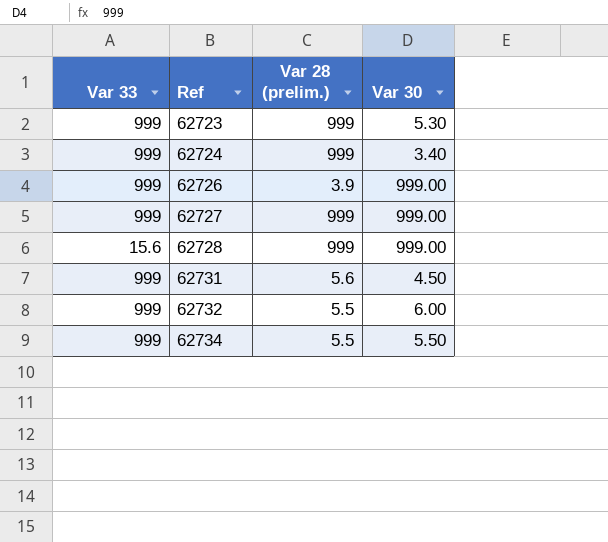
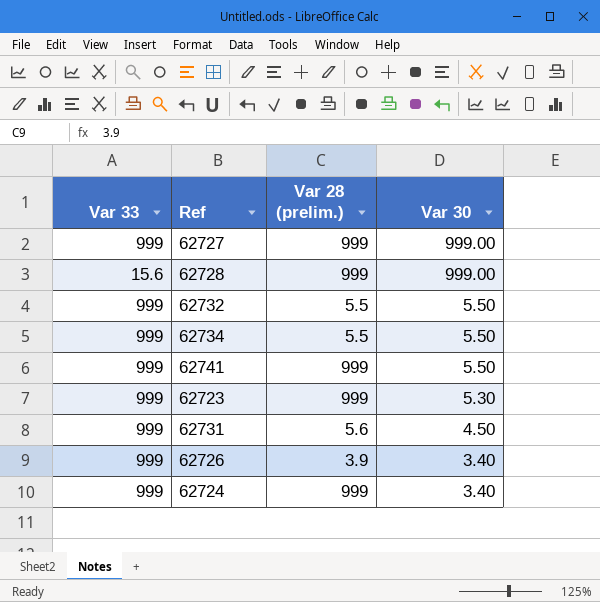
row order: Ref ascending -> Var 30 descending
62732 | Var 30: 6.00 -> 5.50
row 62741: none -> 999 | 999 | 5.50
62726 | Var 30: 999.00 -> 3.40

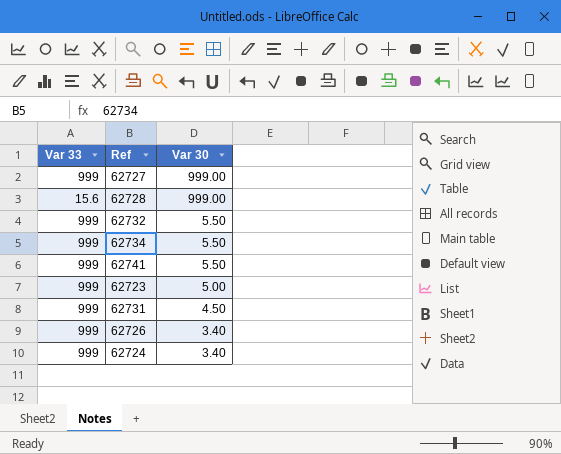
column Var 28 (prelim.) | position: 3 -> none
62723 | Var 30: 5.30 -> 5.00

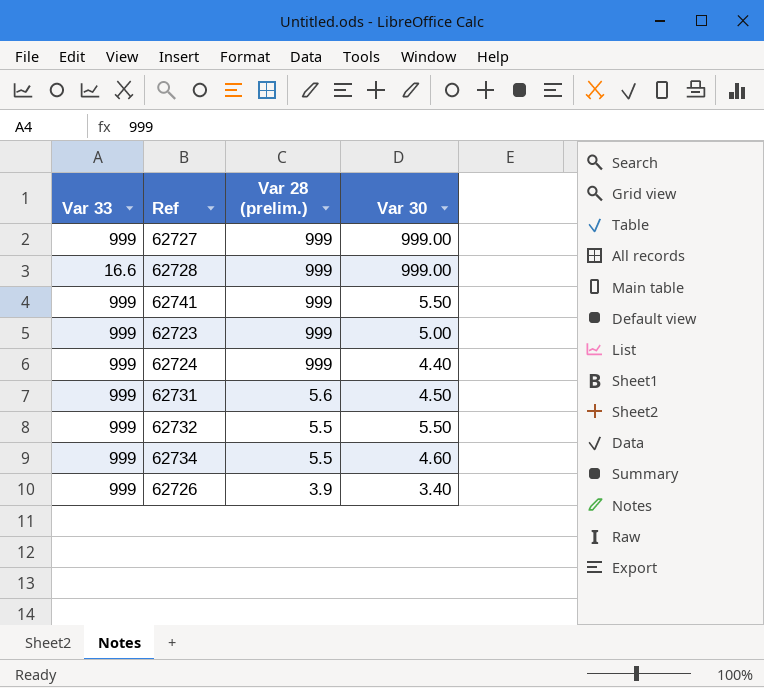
row order: Var 30 descending -> Var 28 (prelim.) descending
column Var 28 (prelim.) | position: none -> 3
62728 | Var 33: 15.6 -> 16.6
62724 | Var 30: 3.40 -> 4.40
62734 | Var 30: 5.50 -> 4.60

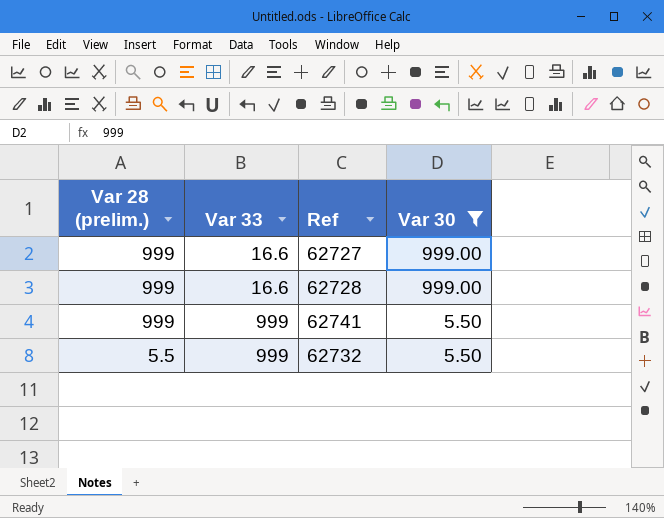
filter: none -> Var 30 >= 5.50
column Var 28 (prelim.) | position: 3 -> 1
62727 | Var 33: 999 -> 16.6

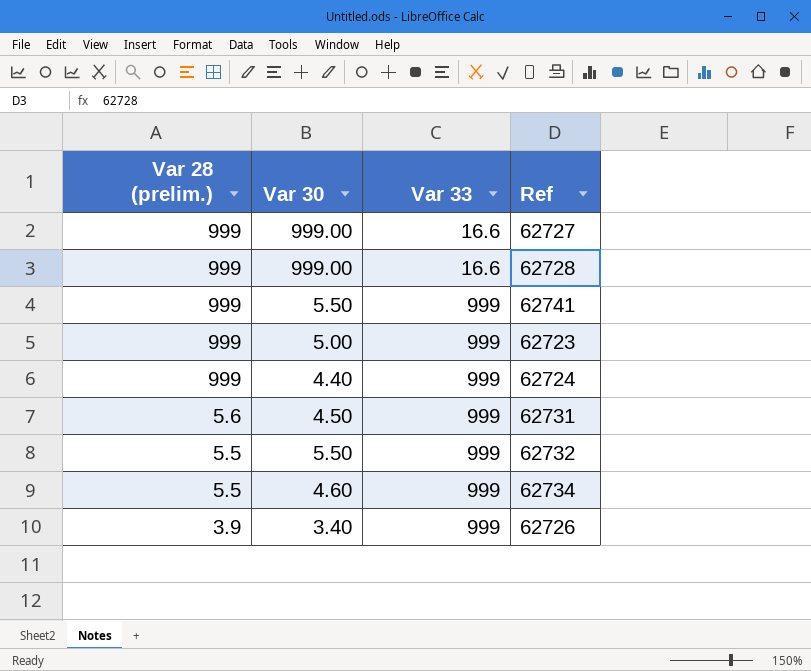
filter: Var 30 >= 5.50 -> none
column Var 30 | position: 4 -> 2

